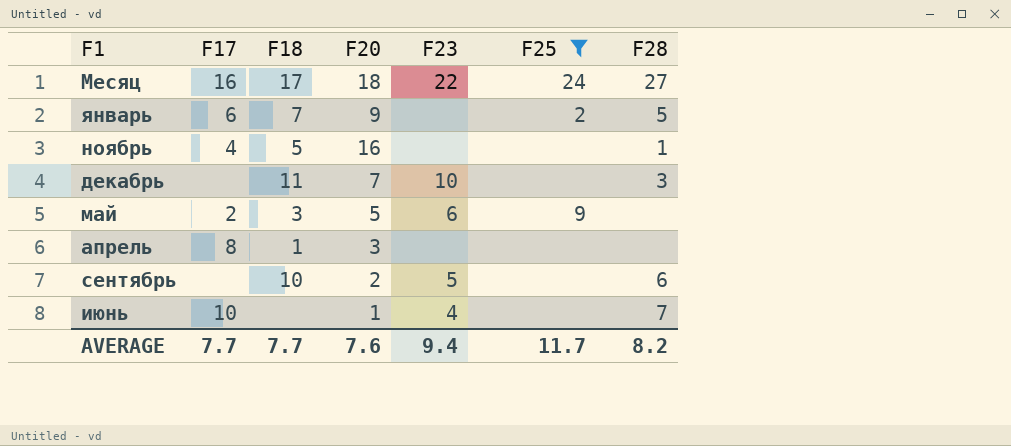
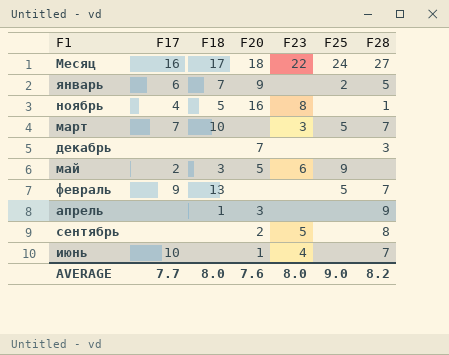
filter: F25 != 5 -> none
ноябрь | F23: none -> 8
декабрь | F18: 11 -> none
декабрь | F23: 10 -> none
апрель | F17: 8 -> none
апрель | F28: none -> 9
сентябрь | F18: 10 -> none
сентябрь | F28: 6 -> 8
AVERAGE | F18: 7.7 -> 8.0
AVERAGE | F23: 9.4 -> 8.0
AVERAGE | F25: 11.7 -> 9.0

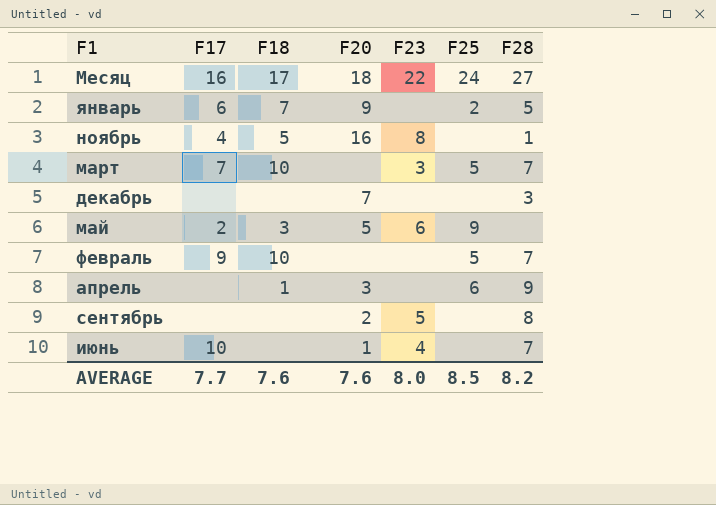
февраль | F18: 13 -> 10
апрель | F25: none -> 6
AVERAGE | F18: 8.0 -> 7.6
AVERAGE | F25: 9.0 -> 8.5

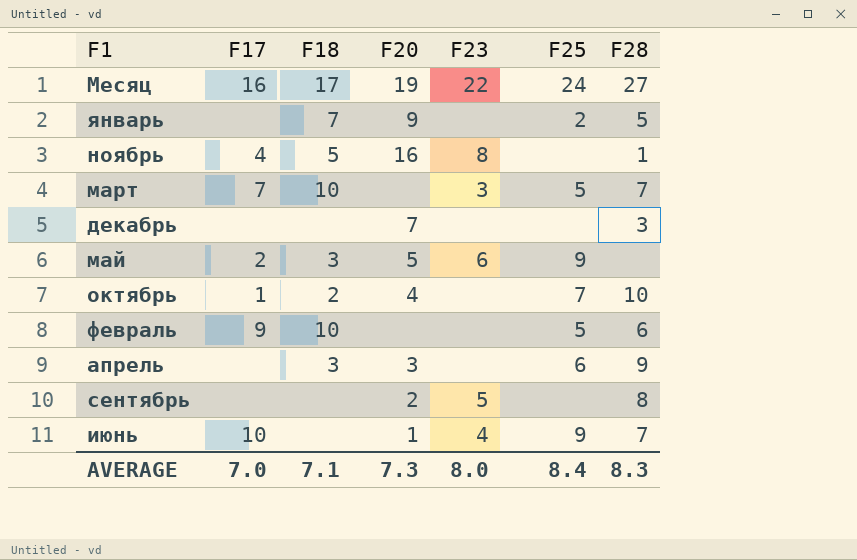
Месяц | F20: 18 -> 19
январь | F17: 6 -> none
row октябрь: none -> 1 | 2 | 4 | none | 7 | 10
февраль | F28: 7 -> 6
апрель | F18: 1 -> 3
июнь | F25: none -> 9
AVERAGE | F17: 7.7 -> 7.0
AVERAGE | F18: 7.6 -> 7.1
AVERAGE | F20: 7.6 -> 7.3
AVERAGE | F25: 8.5 -> 8.4
AVERAGE | F28: 8.2 -> 8.3

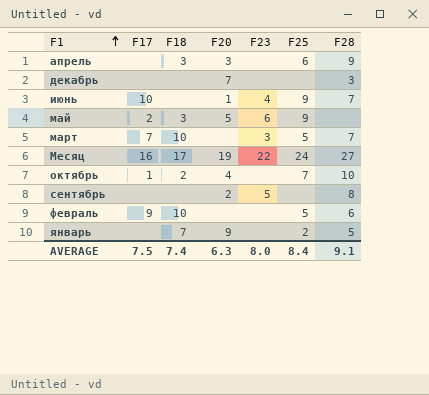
row order: none -> F1 ascending
row ноябрь: 4 | 5 | 16 | 8 | none | 1 -> none
AVERAGE | F17: 7.0 -> 7.5
AVERAGE | F18: 7.1 -> 7.4
AVERAGE | F20: 7.3 -> 6.3
AVERAGE | F28: 8.3 -> 9.1

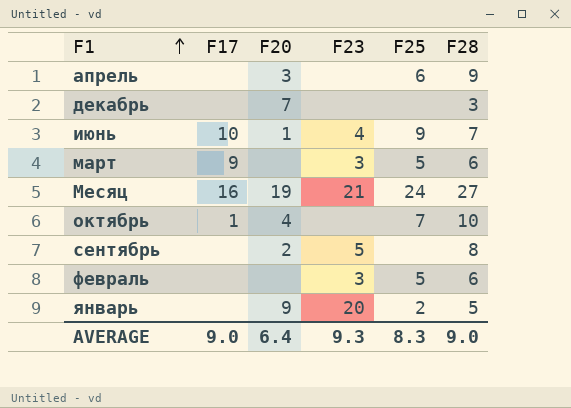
column F18 | position: 3 -> none
row май: 2 | 3 | 5 | 6 | 9 | none -> none
март | F17: 7 -> 9
март | F28: 7 -> 6
Месяц | F23: 22 -> 21
февраль | F17: 9 -> none
февраль | F23: none -> 3
январь | F23: none -> 20
AVERAGE | F17: 7.5 -> 9.0
AVERAGE | F20: 6.3 -> 6.4
AVERAGE | F23: 8.0 -> 9.3
AVERAGE | F25: 8.4 -> 8.3
AVERAGE | F28: 9.1 -> 9.0

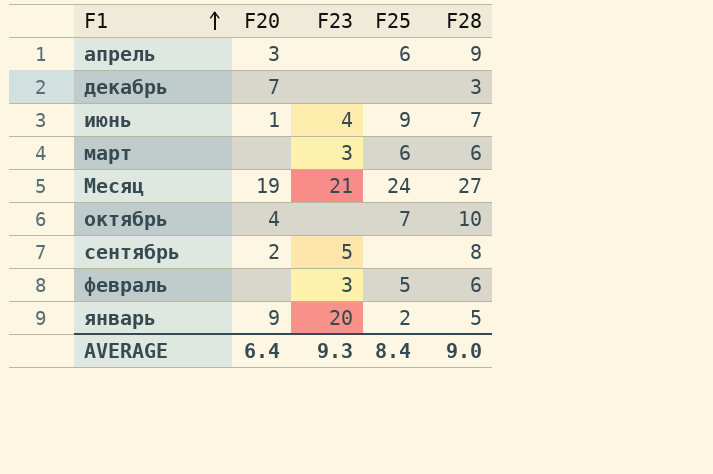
column F17 | position: 2 -> none
март | F25: 5 -> 6
AVERAGE | F25: 8.3 -> 8.4

